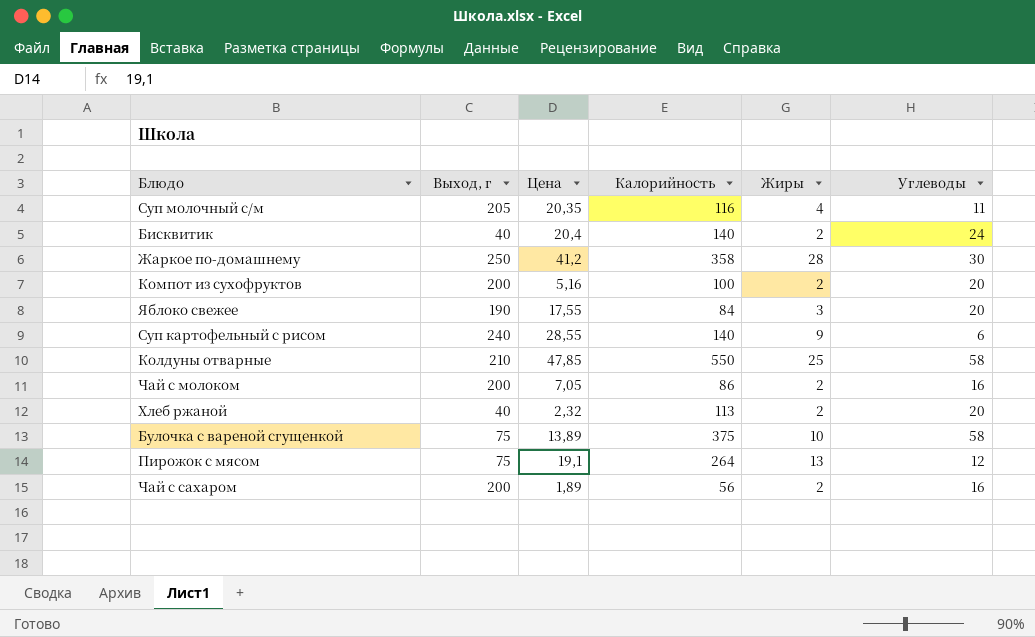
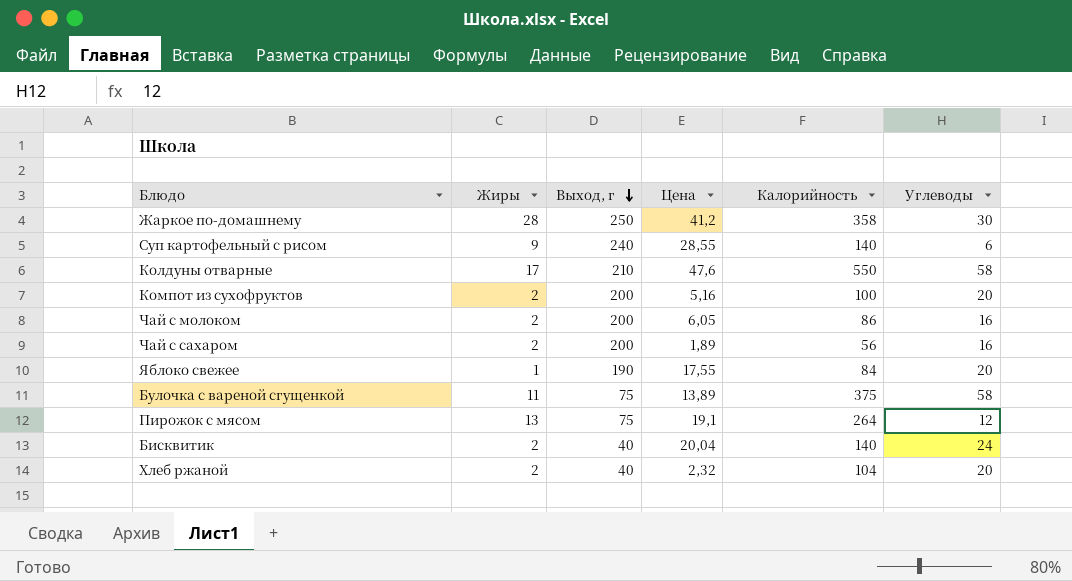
row order: none -> Выход, г descending
column Жиры | position: 5 -> 2
row Суп молочный с/м: 205 | 20,35 | 116 | 4 | 11 -> none
Колдуны отварные | Жиры: 25 -> 17
Колдуны отварные | Цена: 47,85 -> 47,6
Чай с молоком | Цена: 7,05 -> 6,05
Яблоко свежее | Жиры: 3 -> 1
Булочка с вареной сгущенкой | Жиры: 10 -> 11
Бисквитик | Цена: 20,4 -> 20,04
Хлеб ржаной | Калорийность: 113 -> 104

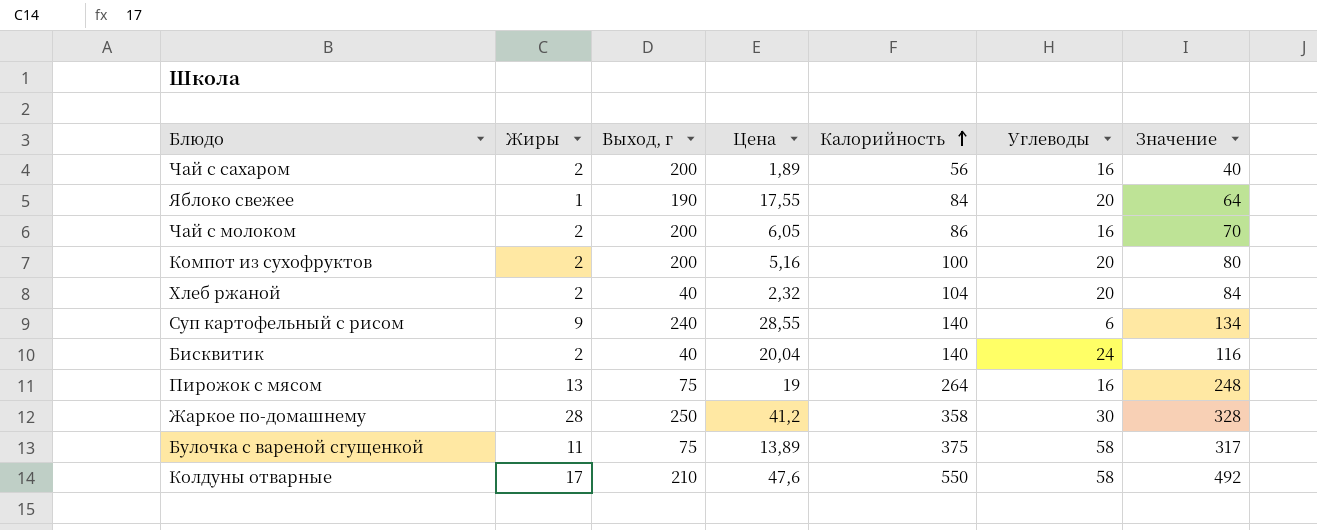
row order: Выход, г descending -> Калорийность ascending
column Значение | formula: none -> [Калорийность] - [Углеводы]
Пирожок с мясом | Цена: 19,1 -> 19
Пирожок с мясом | Углеводы: 12 -> 16

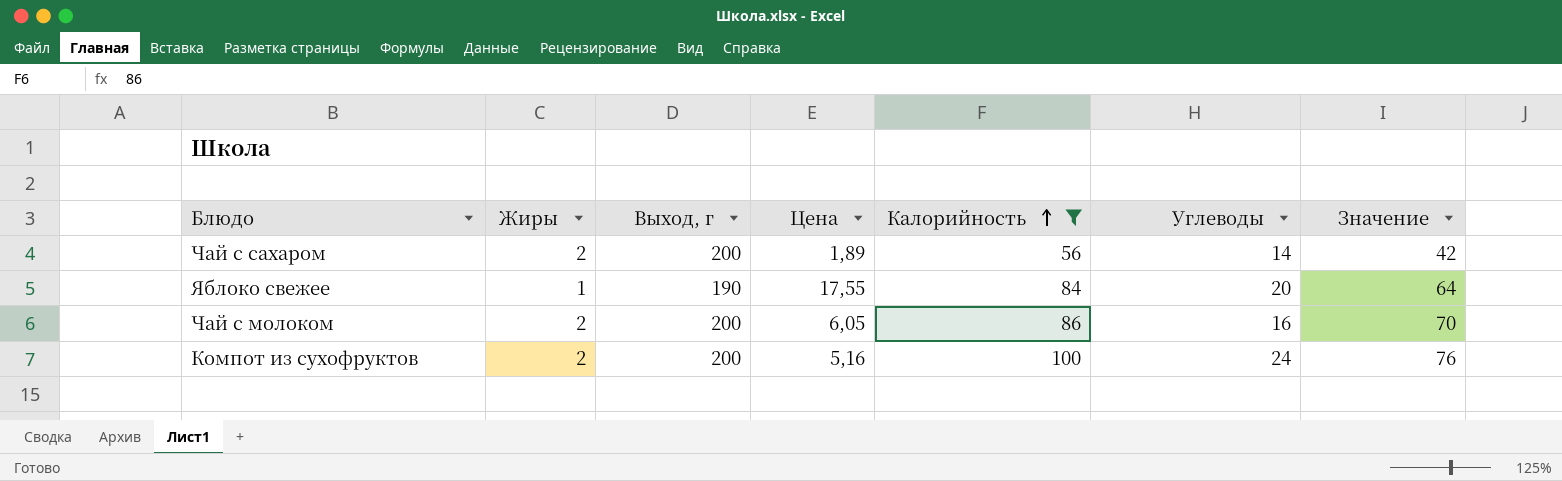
filter: none -> Калорийность <= 100
Чай с сахаром | Углеводы: 16 -> 14
Чай с сахаром | Значение: 40 -> 42
Компот из сухофруктов | Углеводы: 20 -> 24
Компот из сухофруктов | Значение: 80 -> 76

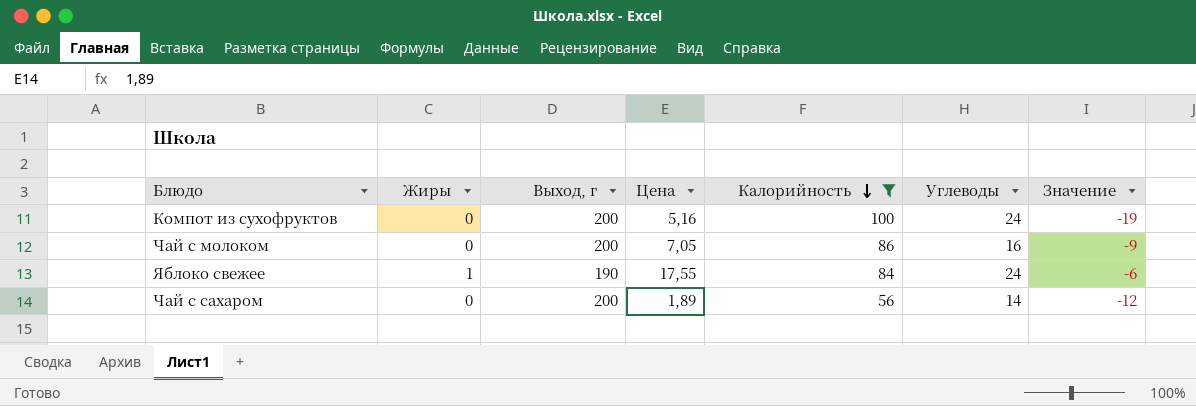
row order: Калорийность ascending -> Калорийность descending
column Значение | formula: [Калорийность] - [Углеводы] -> [Цена] - [Углеводы]
Компот из сухофруктов | Жиры: 2 -> 0
Чай с молоком | Жиры: 2 -> 0
Чай с молоком | Цена: 6,05 -> 7,05
Яблоко свежее | Углеводы: 20 -> 24
Чай с сахаром | Жиры: 2 -> 0

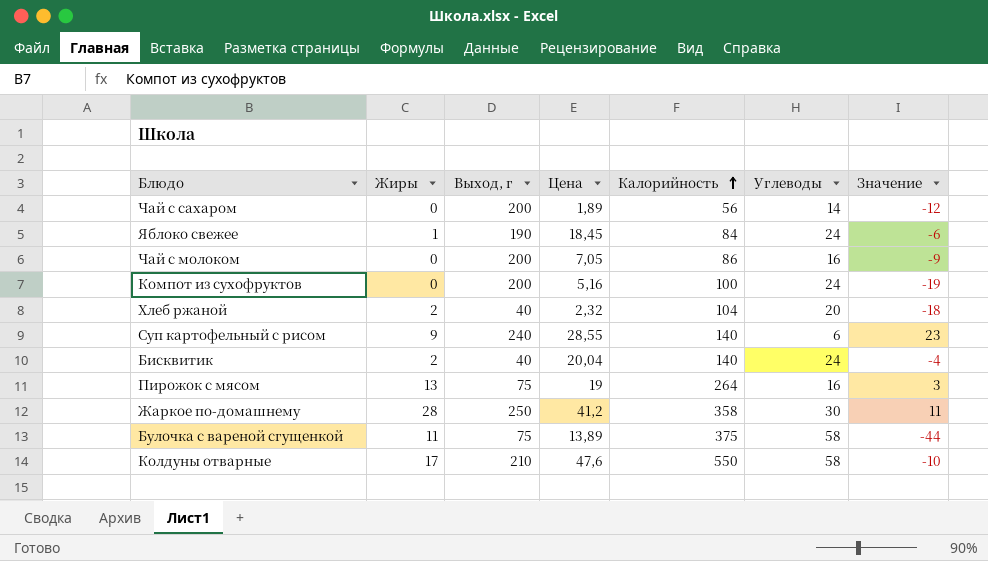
filter: Калорийность <= 100 -> none
row order: Калорийность descending -> Калорийность ascending
Яблоко свежее | Цена: 17,55 -> 18,45

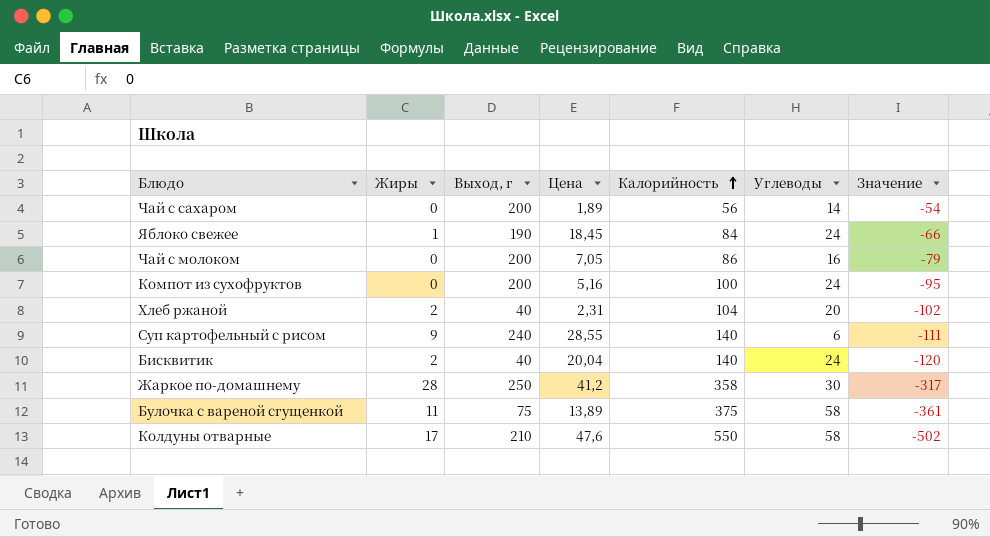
column Значение | formula: [Цена] - [Углеводы] -> [Цена] - [Калорийность]
row Пирожок с мясом: 13 | 75 | 19 | 264 | 16 | 3 -> none
Хлеб ржаной | Цена: 2,32 -> 2,31

